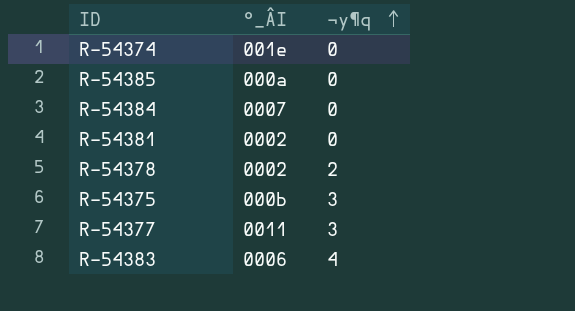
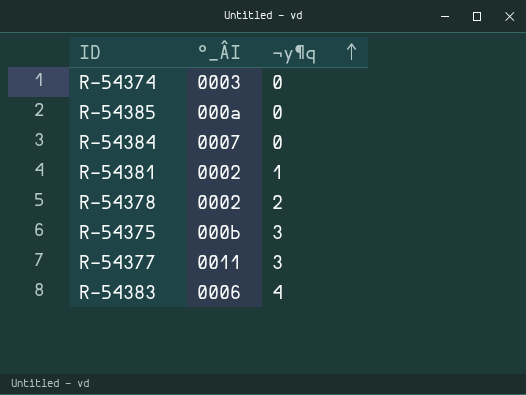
R-54374 | °_ÂI: 001e -> 0003
R-54381 | ¬y¶q: 0 -> 1

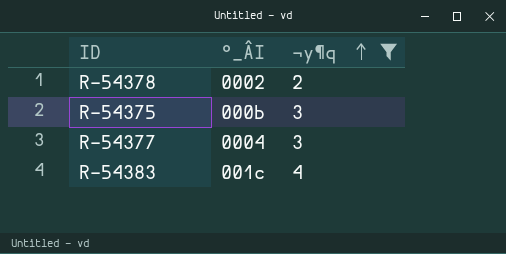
filter: none -> ¬y¶q >= 2
R-54377 | °_ÂI: 0011 -> 0004
R-54383 | °_ÂI: 0006 -> 001c

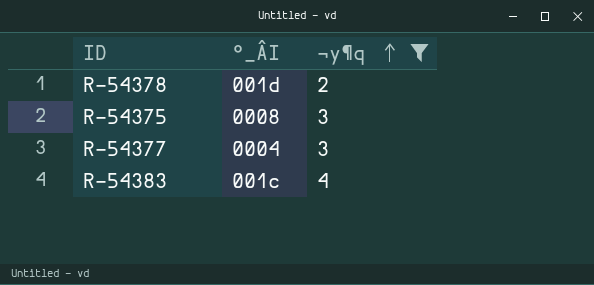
R-54378 | °_ÂI: 0002 -> 001d
R-54375 | °_ÂI: 000b -> 0008

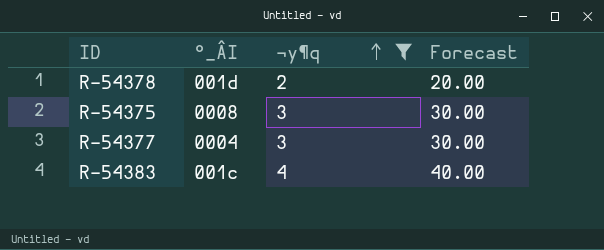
column Forecast | formula: none -> [¬y¶q] * 10

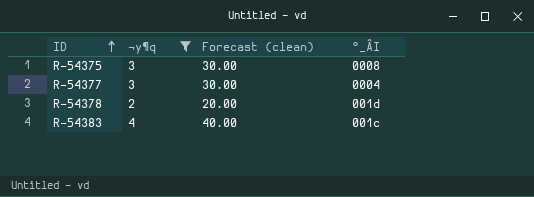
row order: ¬y¶q ascending -> ID ascending
column name: Forecast -> Forecast (clean)
column °_ÂI | position: 2 -> 4

